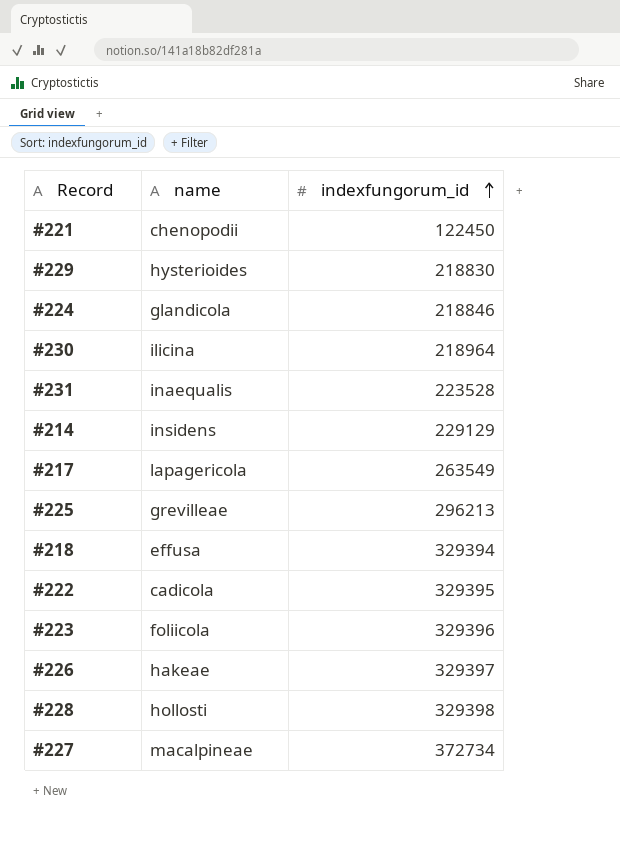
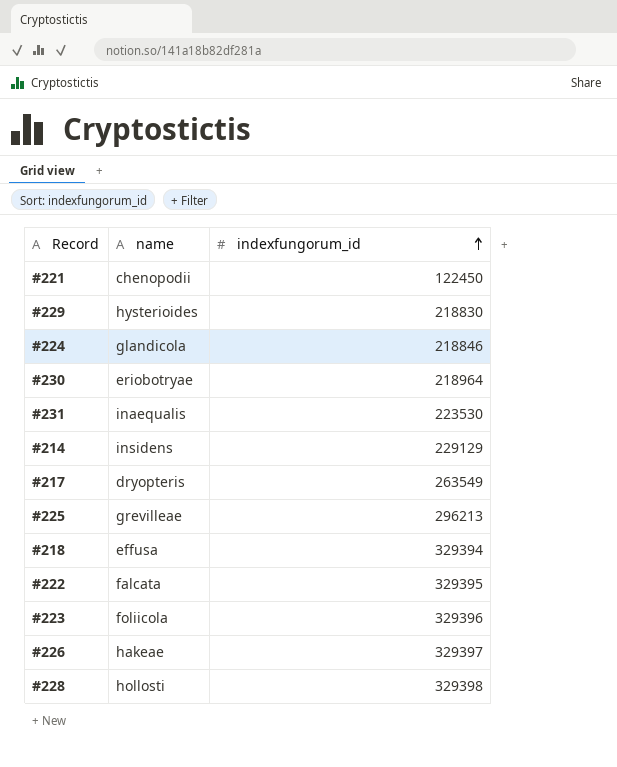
row #227: macalpineae | 372734 -> none
#230 | name: ilicina -> eriobotryae
#231 | indexfungorum_id: 223528 -> 223530
#217 | name: lapagericola -> dryopteris
#222 | name: cadicola -> falcata

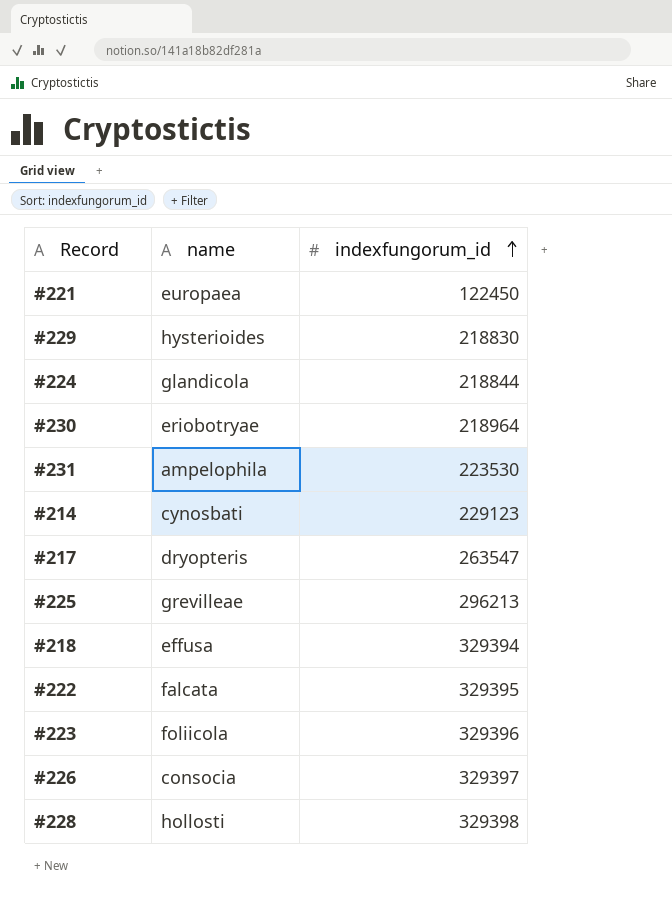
#221 | name: chenopodii -> europaea
#224 | indexfungorum_id: 218846 -> 218844
#231 | name: inaequalis -> ampelophila
#214 | name: insidens -> cynosbati
#214 | indexfungorum_id: 229129 -> 229123
#217 | indexfungorum_id: 263549 -> 263547
#226 | name: hakeae -> consocia

